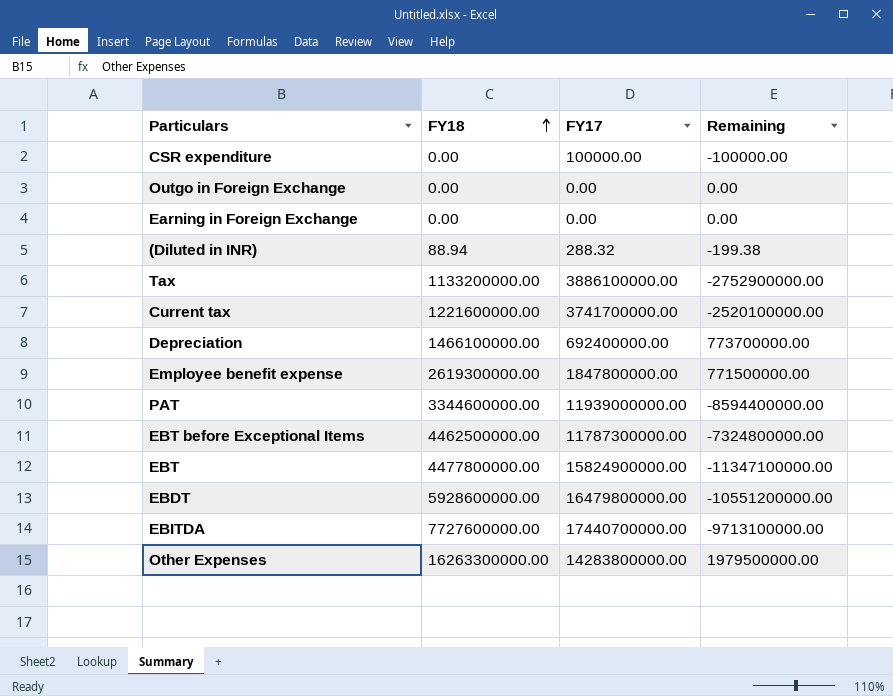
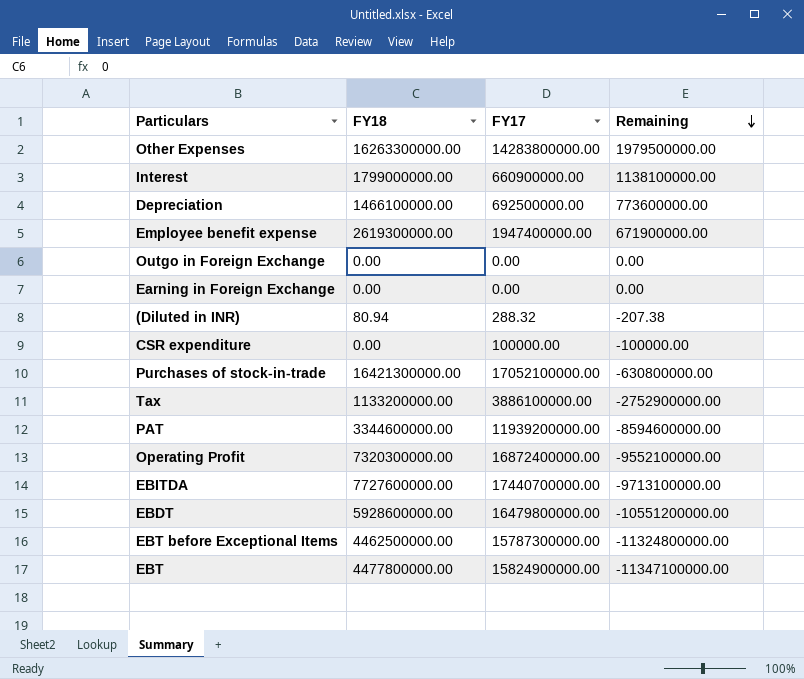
row order: FY18 ascending -> Remaining descending
row Current tax: 1221600000.00 | 3741700000.00 | -2520100000.00 -> none
row Interest: none -> 1799000000.00 | 660900000.00 | 1138100000.00
Depreciation | FY17: 692400000.00 -> 692500000.00
Depreciation | Remaining: 773700000.00 -> 773600000.00
Employee benefit expense | FY17: 1847800000.00 -> 1947400000.00
Employee benefit expense | Remaining: 771500000.00 -> 671900000.00
(Diluted in INR) | FY18: 88.94 -> 80.94
(Diluted in INR) | Remaining: -199.38 -> -207.38
row Purchases of stock-in-trade: none -> 16421300000.00 | 17052100000.00 | -630800000.00
PAT | FY17: 11939000000.00 -> 11939200000.00
PAT | Remaining: -8594400000.00 -> -8594600000.00
row Operating Profit: none -> 7320300000.00 | 16872400000.00 | -9552100000.00
EBT before Exceptional Items | FY17: 11787300000.00 -> 15787300000.00
EBT before Exceptional Items | Remaining: -7324800000.00 -> -11324800000.00

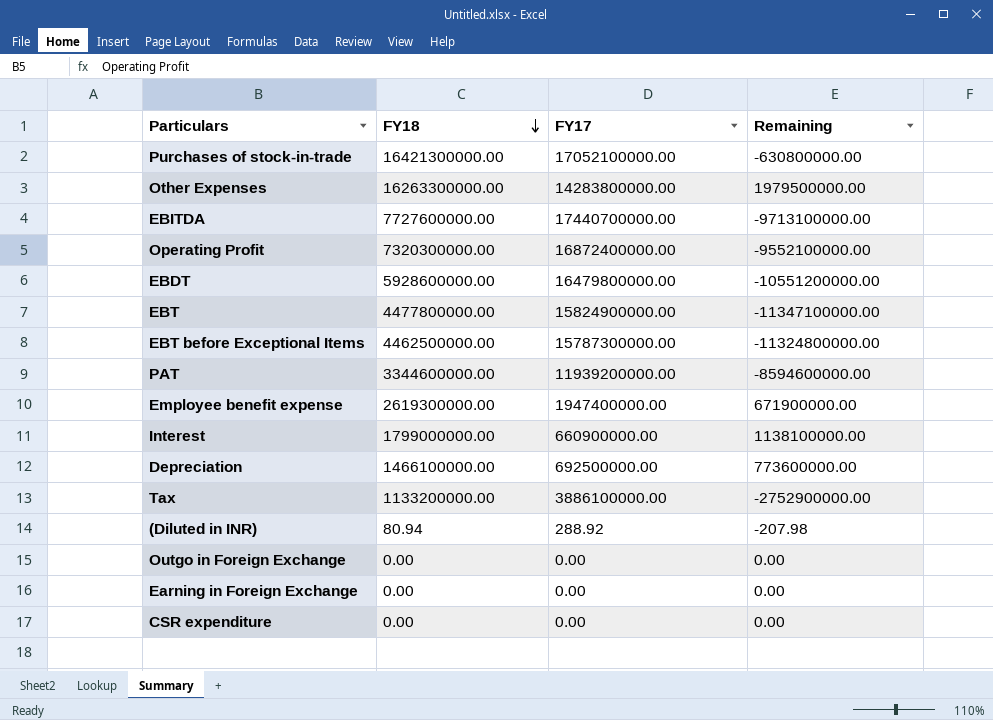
row order: Remaining descending -> FY18 descending
(Diluted in INR) | FY17: 288.32 -> 288.92
(Diluted in INR) | Remaining: -207.38 -> -207.98
CSR expenditure | FY17: 100000.00 -> 0.00
CSR expenditure | Remaining: -100000.00 -> 0.00

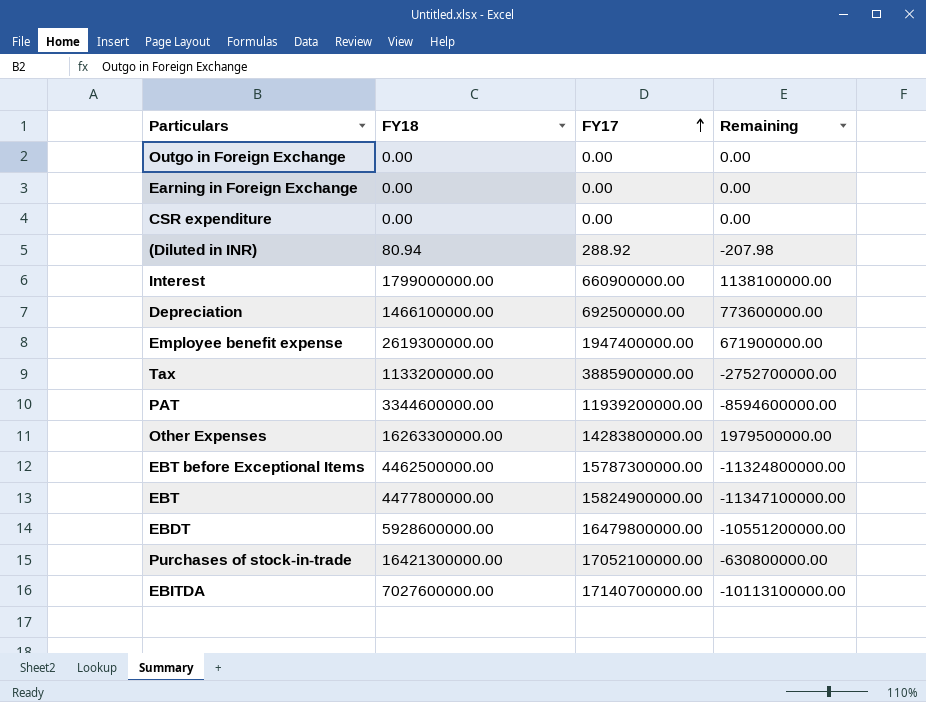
row order: FY18 descending -> FY17 ascending
row Operating Profit: 7320300000.00 | 16872400000.00 | -9552100000.00 -> none
Tax | FY17: 3886100000.00 -> 3885900000.00
Tax | Remaining: -2752900000.00 -> -2752700000.00
EBITDA | FY18: 7727600000.00 -> 7027600000.00
EBITDA | FY17: 17440700000.00 -> 17140700000.00
EBITDA | Remaining: -9713100000.00 -> -10113100000.00

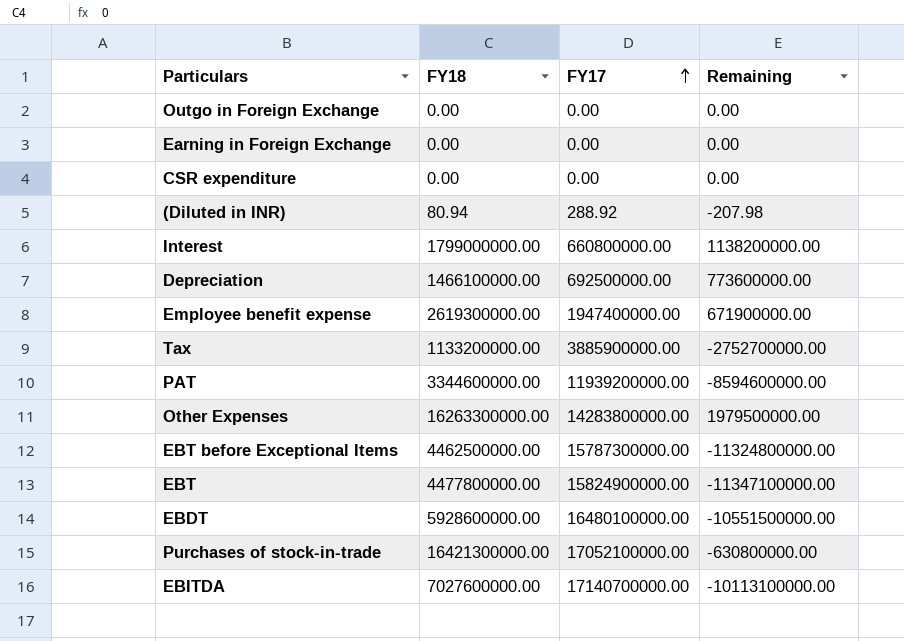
Interest | FY17: 660900000.00 -> 660800000.00
Interest | Remaining: 1138100000.00 -> 1138200000.00
EBDT | FY17: 16479800000.00 -> 16480100000.00
EBDT | Remaining: -10551200000.00 -> -10551500000.00

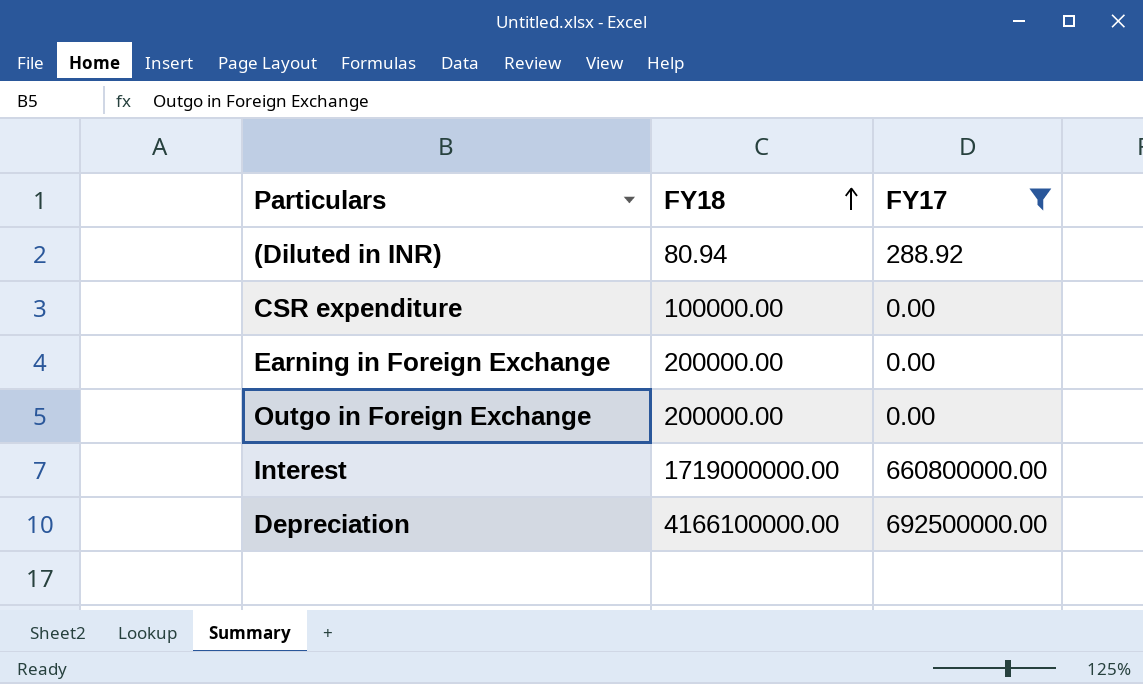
filter: none -> FY17 <= 692500000.00
row order: FY17 ascending -> FY18 ascending
column Remaining | formula: [FY18] - [FY17] -> none
CSR expenditure | FY18: 0.00 -> 100000.00
Earning in Foreign Exchange | FY18: 0.00 -> 200000.00
Outgo in Foreign Exchange | FY18: 0.00 -> 200000.00
Interest | FY18: 1799000000.00 -> 1719000000.00
Depreciation | FY18: 1466100000.00 -> 4166100000.00

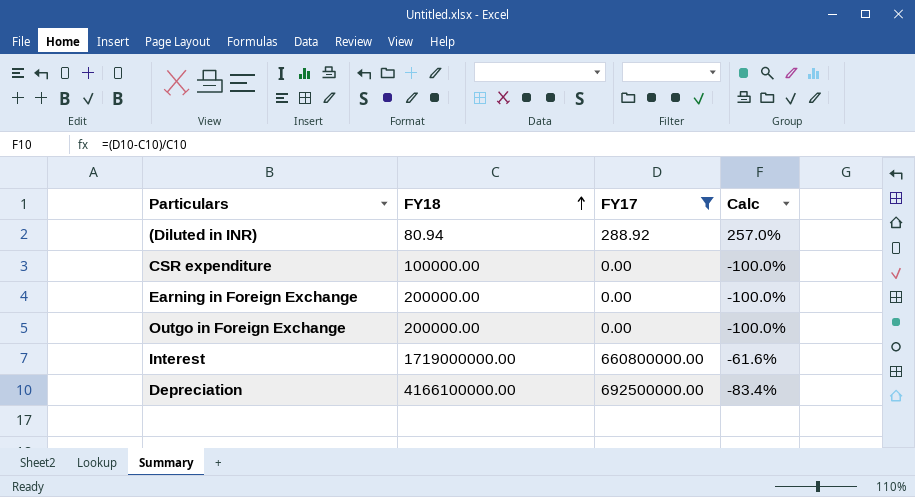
column Calc | formula: none -> ([FY17] - [FY18]) / [FY18]

